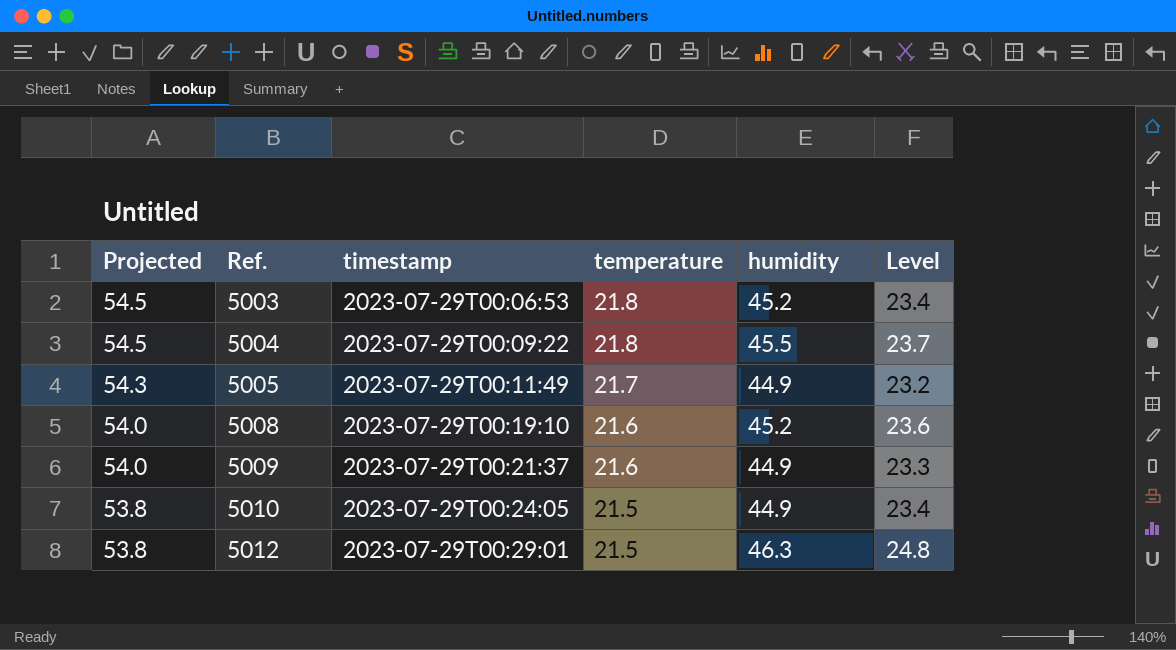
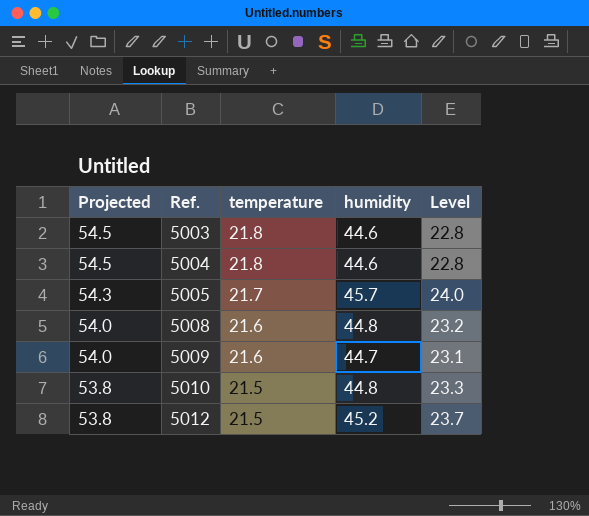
column timestamp | position: 3 -> none
5003 | humidity: 45.2 -> 44.6
5003 | Level: 23.4 -> 22.8
5004 | humidity: 45.5 -> 44.6
5004 | Level: 23.7 -> 22.8
5005 | humidity: 44.9 -> 45.7
5005 | Level: 23.2 -> 24.0
5008 | humidity: 45.2 -> 44.8
5008 | Level: 23.6 -> 23.2
5009 | humidity: 44.9 -> 44.7
5009 | Level: 23.3 -> 23.1
5010 | humidity: 44.9 -> 44.8
5010 | Level: 23.4 -> 23.3
5012 | humidity: 46.3 -> 45.2
5012 | Level: 24.8 -> 23.7

